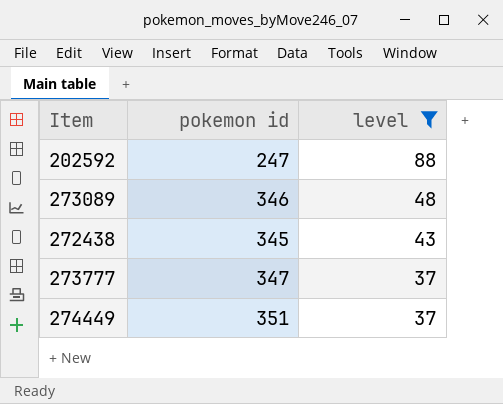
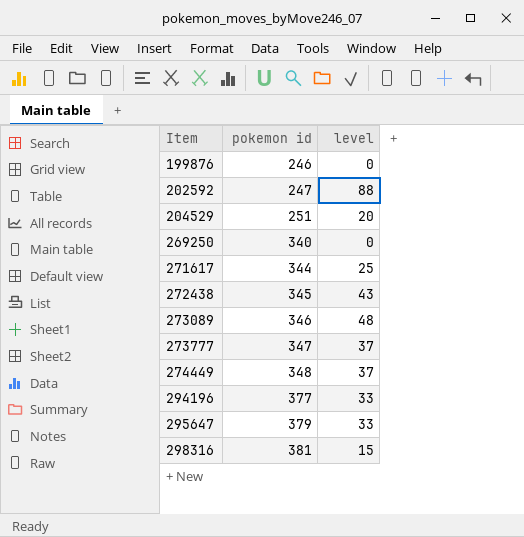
filter: level >= 37 -> none
row order: level descending -> Item ascending
274449 | pokemon id: 351 -> 348

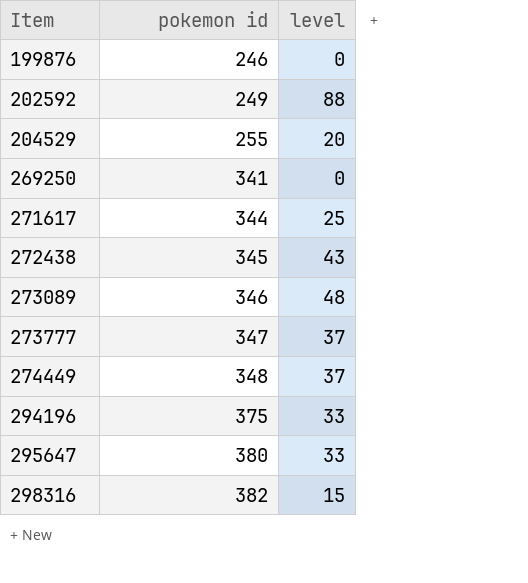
202592 | pokemon id: 247 -> 249
204529 | pokemon id: 251 -> 255
269250 | pokemon id: 340 -> 341
294196 | pokemon id: 377 -> 375
295647 | pokemon id: 379 -> 380
298316 | pokemon id: 381 -> 382

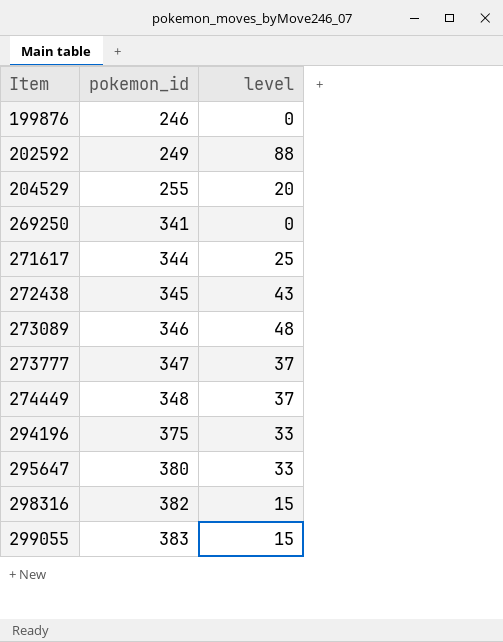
column name: pokemon id -> pokemon_id
row 299055: none -> 383 | 15

